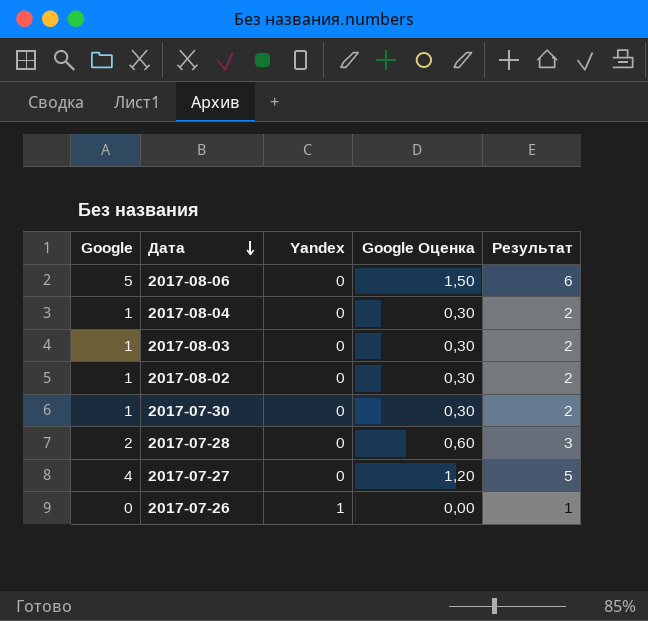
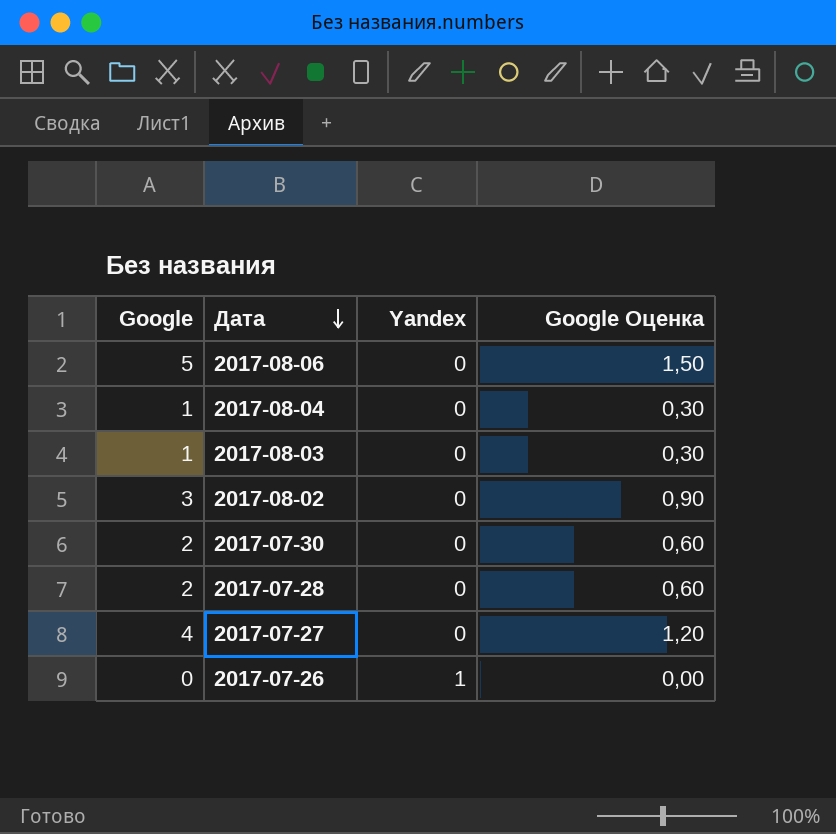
column Результат | formula: [Google] + 1 -> none
2017-08-02 | Google: 1 -> 3
2017-08-02 | Google Оценка: 0,30 -> 0,90
2017-07-30 | Google: 1 -> 2
2017-07-30 | Google Оценка: 0,30 -> 0,60

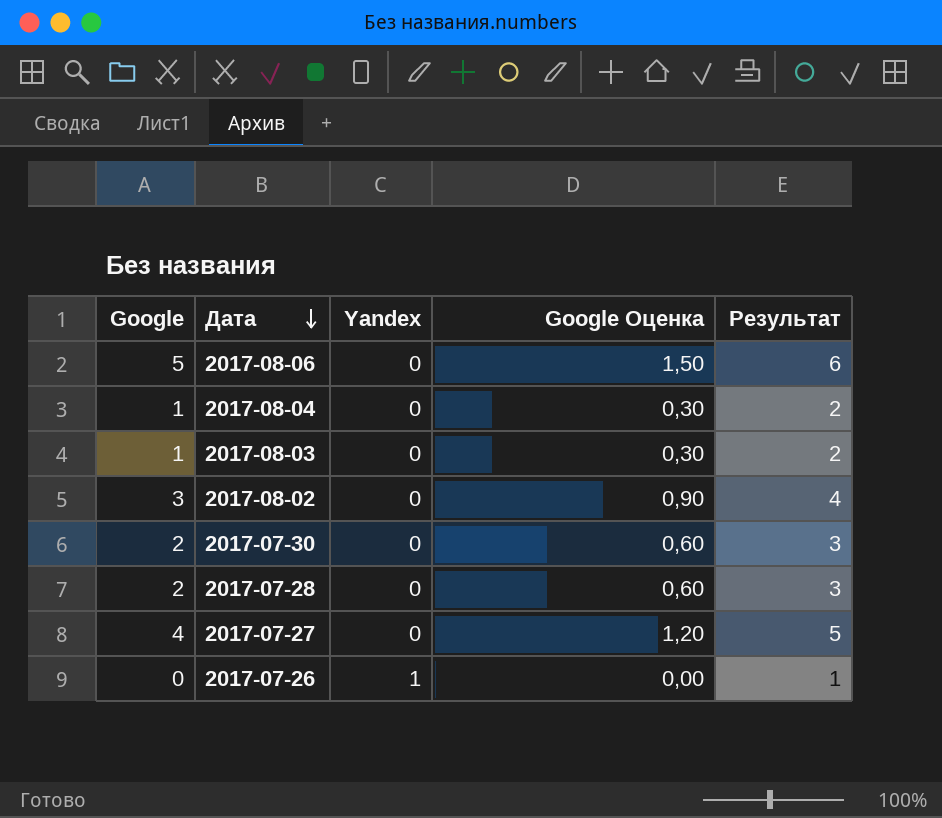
column Результат | formula: none -> [Google] + 1

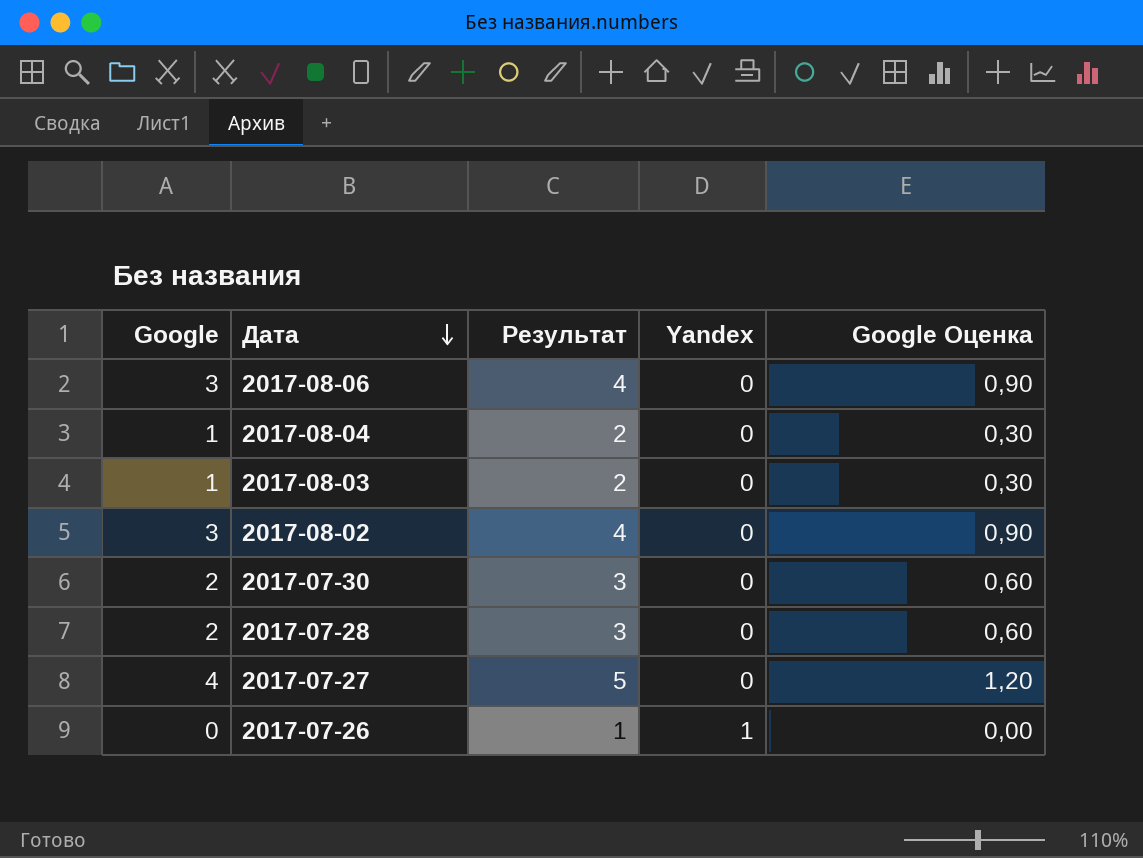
column Результат | position: 5 -> 3
2017-08-06 | Google: 5 -> 3
2017-08-06 | Результат: 6 -> 4
2017-08-06 | Google Оценка: 1,50 -> 0,90

